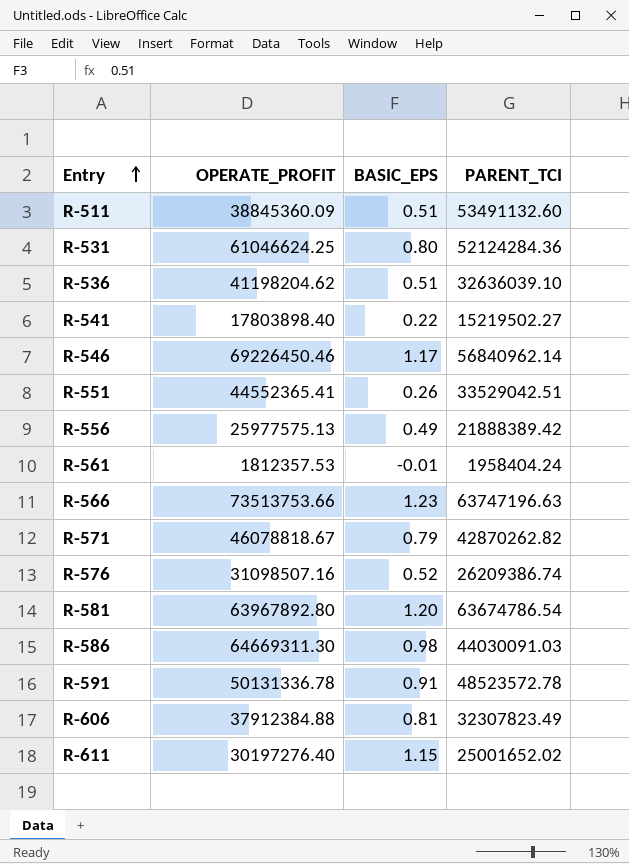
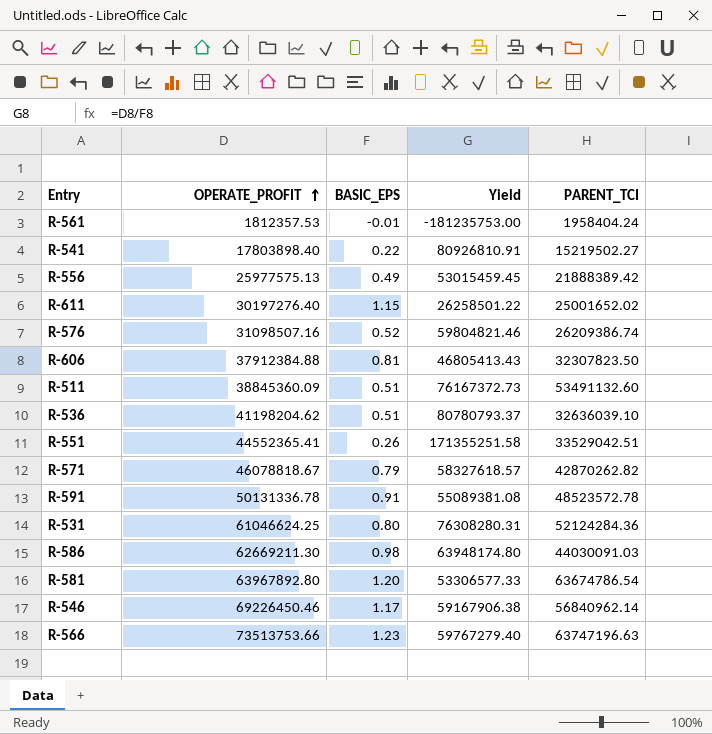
row order: Entry ascending -> OPERATE_PROFIT ascending
column Yield | formula: none -> [OPERATE_PROFIT] / [BASIC_EPS]
R-606 | PARENT_TCI: 32307823.49 -> 32307823.50
R-586 | OPERATE_PROFIT: 64669311.30 -> 62669211.30

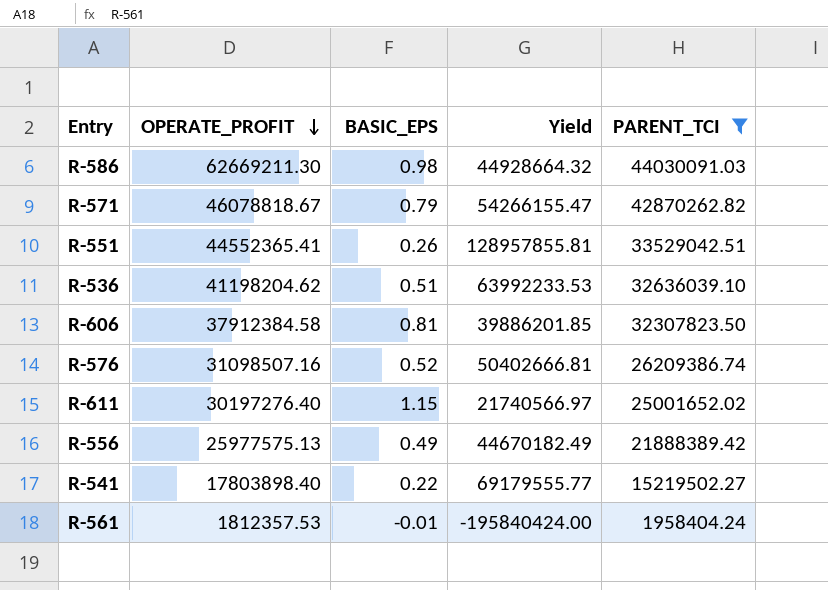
filter: none -> PARENT_TCI <= 44030091.03
row order: OPERATE_PROFIT ascending -> OPERATE_PROFIT descending
column Yield | formula: [OPERATE_PROFIT] / [BASIC_EPS] -> [PARENT_TCI] / [BASIC_EPS]
R-606 | OPERATE_PROFIT: 37912384.88 -> 37912384.58

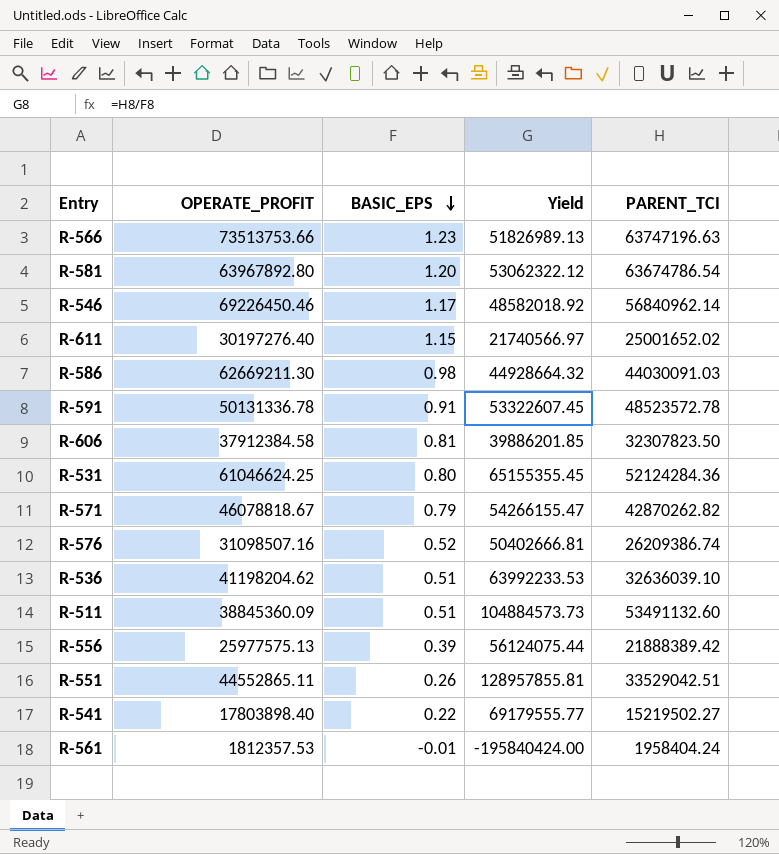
filter: PARENT_TCI <= 44030091.03 -> none
row order: OPERATE_PROFIT descending -> BASIC_EPS descending
R-556 | BASIC_EPS: 0.49 -> 0.39
R-556 | Yield: 44670182.49 -> 56124075.44
R-551 | OPERATE_PROFIT: 44552365.41 -> 44552865.11

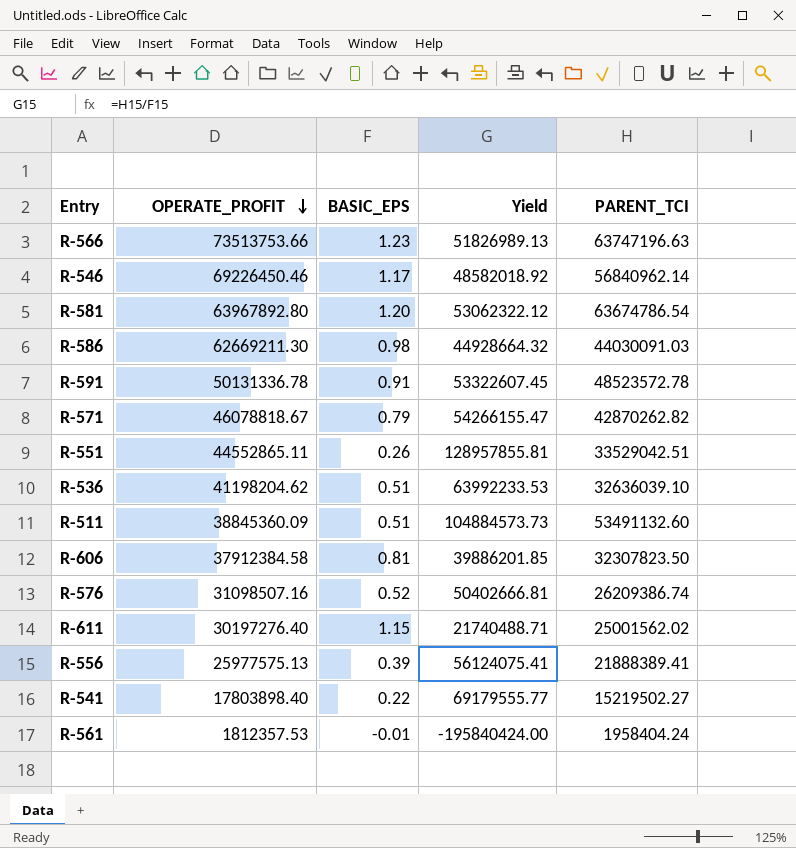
row order: BASIC_EPS descending -> OPERATE_PROFIT descending
row R-531: 61046624.25 | 0.80 | 65155355.45 | 52124284.36 -> none
R-611 | Yield: 21740566.97 -> 21740488.71
R-611 | PARENT_TCI: 25001652.02 -> 25001562.02
R-556 | Yield: 56124075.44 -> 56124075.41
R-556 | PARENT_TCI: 21888389.42 -> 21888389.41

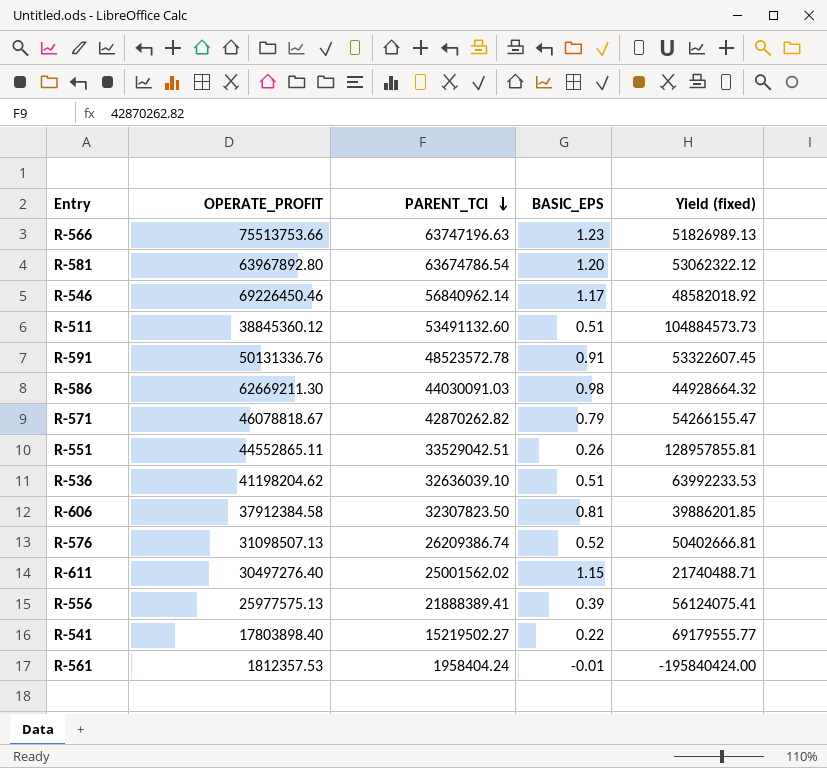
row order: OPERATE_PROFIT descending -> PARENT_TCI descending
column PARENT_TCI | position: 5 -> 3
column name: Yield -> Yield (fixed)
R-566 | OPERATE_PROFIT: 73513753.66 -> 75513753.66
R-511 | OPERATE_PROFIT: 38845360.09 -> 38845360.12
R-591 | OPERATE_PROFIT: 50131336.78 -> 50131336.76
R-576 | OPERATE_PROFIT: 31098507.16 -> 31098507.13
R-611 | OPERATE_PROFIT: 30197276.40 -> 30497276.40

